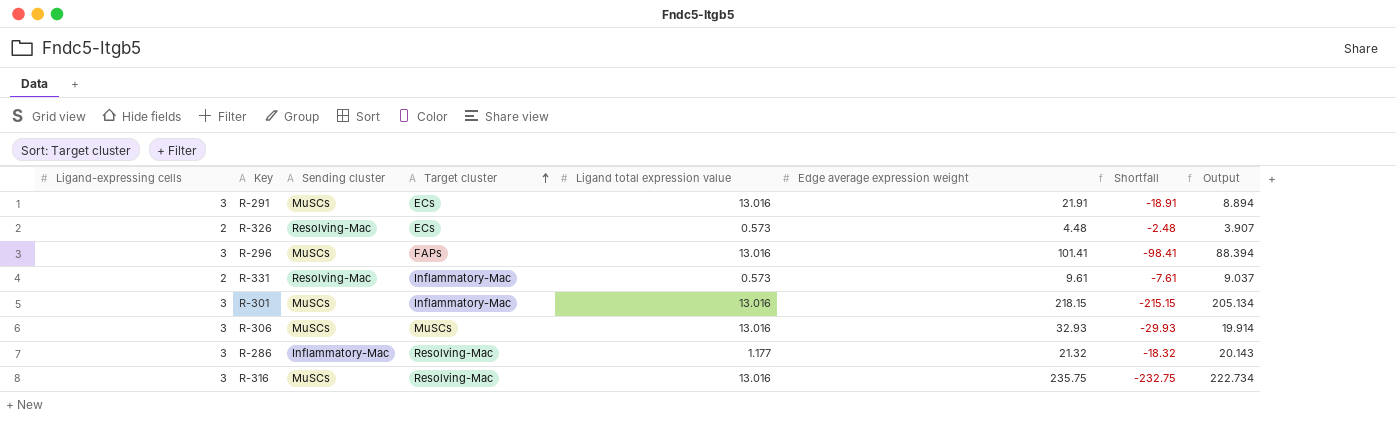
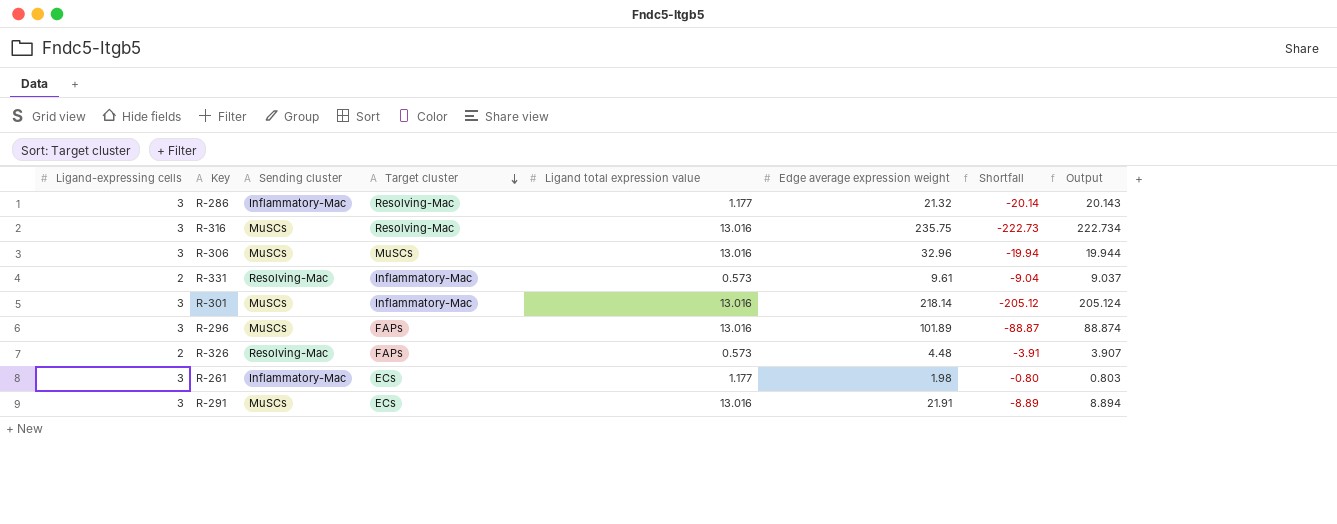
row order: Target cluster ascending -> Target cluster descending
column Shortfall | formula: [Ligand-expressing cells] - [Edge average expression weight] -> [Ligand total expression value] - [Edge average expression weight]
R-306 | Edge average expression weight: 32.93 -> 32.96
R-306 | Output: 19.914 -> 19.944
R-301 | Edge average expression weight: 218.15 -> 218.14
R-301 | Output: 205.134 -> 205.124
R-296 | Edge average expression weight: 101.41 -> 101.89
R-296 | Output: 88.394 -> 88.874
R-326 | Target cluster: ECs -> FAPs
row R-261: none -> 3 | Inflammatory-Mac | ECs | 1.177 | 1.98 | -0.80 | 0.803

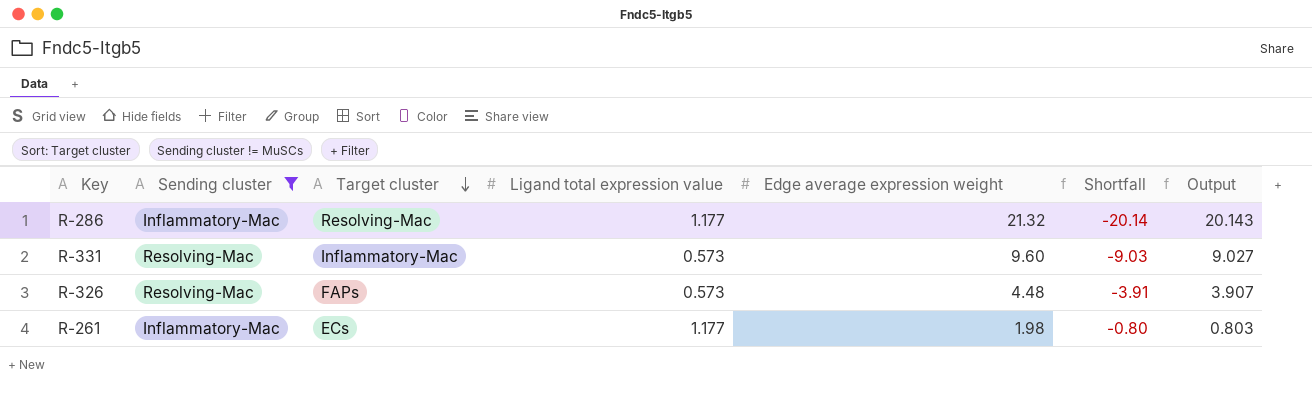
filter: none -> Sending cluster != MuSCs
column Ligand-expressing cells | position: 1 -> none
R-331 | Edge average expression weight: 9.61 -> 9.60
R-331 | Shortfall: -9.04 -> -9.03
R-331 | Output: 9.037 -> 9.027

